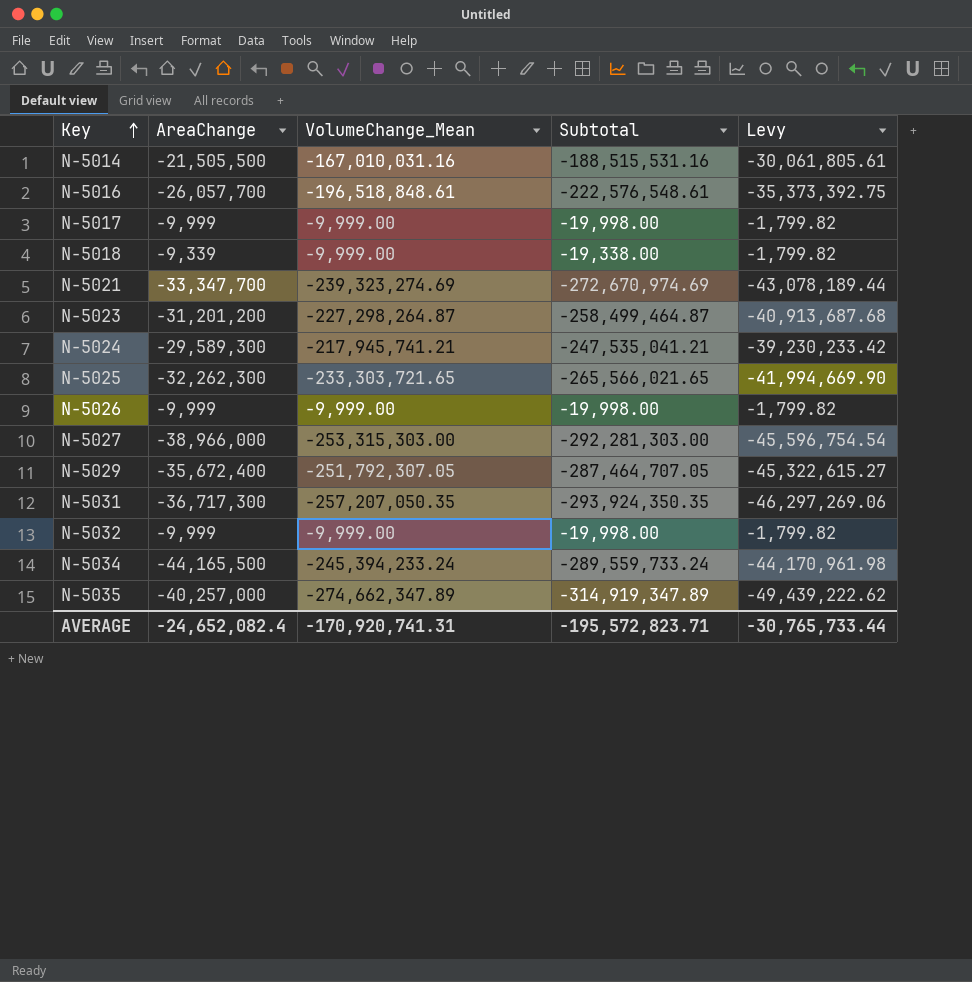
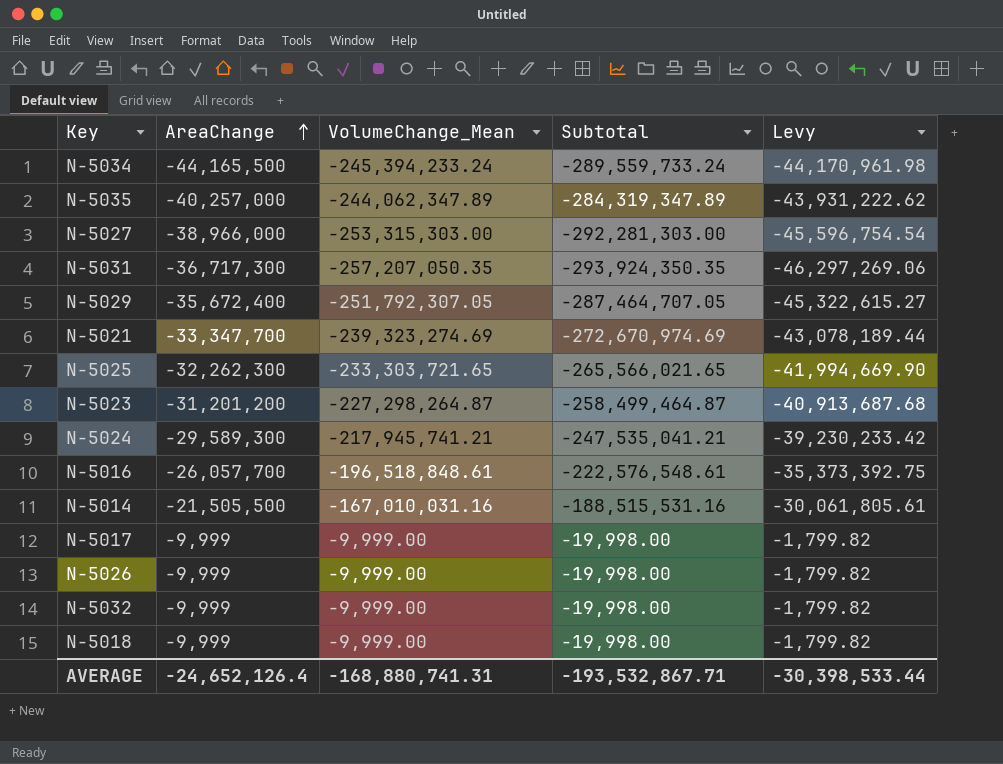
row order: Key ascending -> AreaChange ascending
N-5035 | VolumeChange_Mean: -274,662,347.89 -> -244,062,347.89
N-5035 | Subtotal: -314,919,347.89 -> -284,319,347.89
N-5035 | Levy: -49,439,222.62 -> -43,931,222.62
N-5018 | AreaChange: -9,339 -> -9,999
N-5018 | Subtotal: -19,338.00 -> -19,998.00
AVERAGE | AreaChange: -24,652,082.4 -> -24,652,126.4
AVERAGE | VolumeChange_Mean: -170,920,741.31 -> -168,880,741.31
AVERAGE | Subtotal: -195,572,823.71 -> -193,532,867.71
AVERAGE | Levy: -30,765,733.44 -> -30,398,533.44

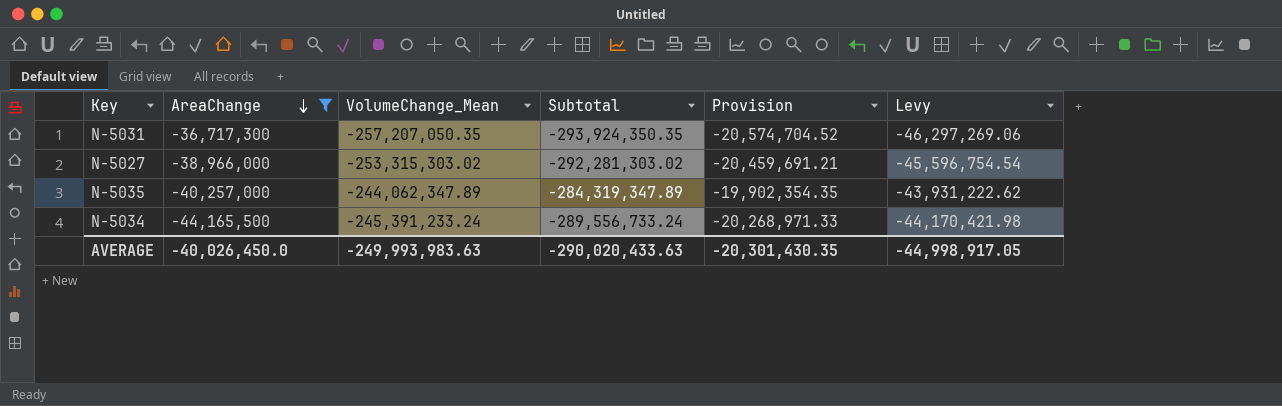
filter: none -> AreaChange <= -36,717,300
row order: AreaChange ascending -> AreaChange descending
column Provision | formula: none -> [Subtotal] * 0.07
N-5027 | VolumeChange_Mean: -253,315,303.00 -> -253,315,303.02
N-5027 | Subtotal: -292,281,303.00 -> -292,281,303.02
N-5034 | VolumeChange_Mean: -245,394,233.24 -> -245,391,233.24
N-5034 | Subtotal: -289,559,733.24 -> -289,556,733.24
N-5034 | Levy: -44,170,961.98 -> -44,170,421.98
AVERAGE | AreaChange: -24,652,126.4 -> -40,026,450.0
AVERAGE | VolumeChange_Mean: -168,880,741.31 -> -249,993,983.63
AVERAGE | Subtotal: -193,532,867.71 -> -290,020,433.63
AVERAGE | Levy: -30,398,533.44 -> -44,998,917.05

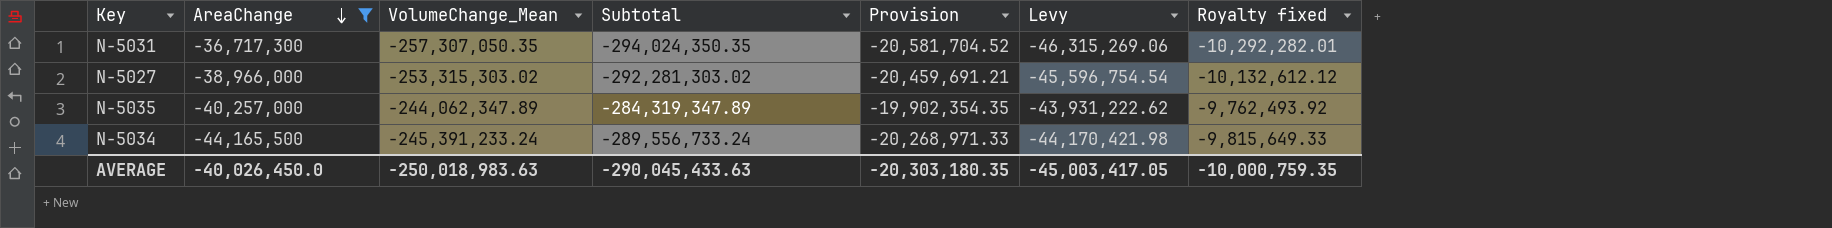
column Royalty fixed | formula: none -> [VolumeChange_Mean] * 0.04
N-5031 | VolumeChange_Mean: -257,207,050.35 -> -257,307,050.35
N-5031 | Subtotal: -293,924,350.35 -> -294,024,350.35
N-5031 | Provision: -20,574,704.52 -> -20,581,704.52
N-5031 | Levy: -46,297,269.06 -> -46,315,269.06
AVERAGE | VolumeChange_Mean: -249,993,983.63 -> -250,018,983.63
AVERAGE | Subtotal: -290,020,433.63 -> -290,045,433.63
AVERAGE | Provision: -20,301,430.35 -> -20,303,180.35
AVERAGE | Levy: -44,998,917.05 -> -45,003,417.05

